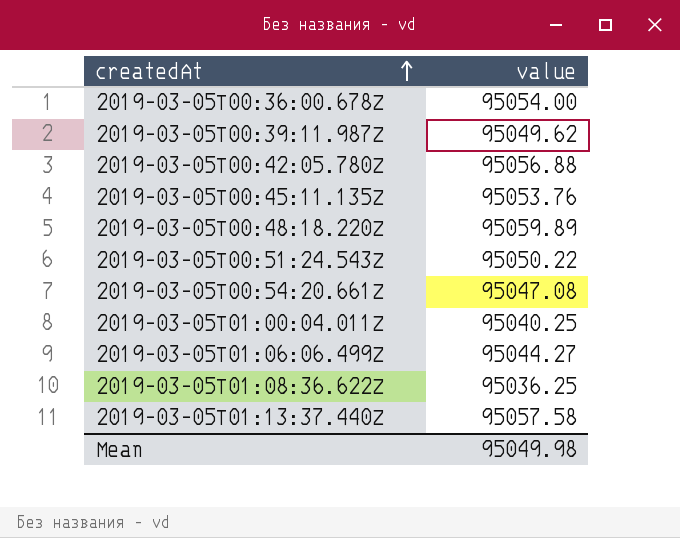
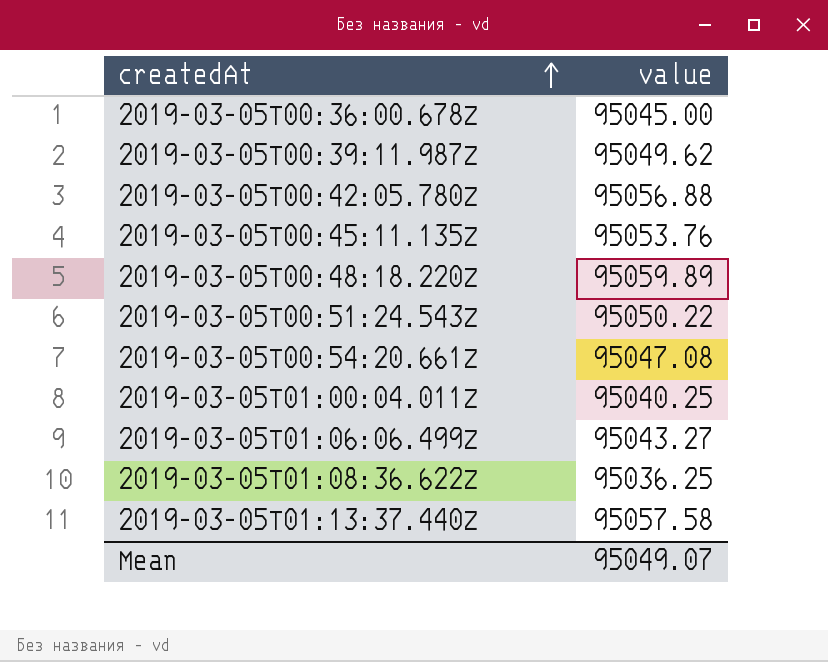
2019-03-05T00:36:00.678Z | value: 95054.00 -> 95045.00
2019-03-05T01:06:06.499Z | value: 95044.27 -> 95043.27
Mean | value: 95049.98 -> 95049.07

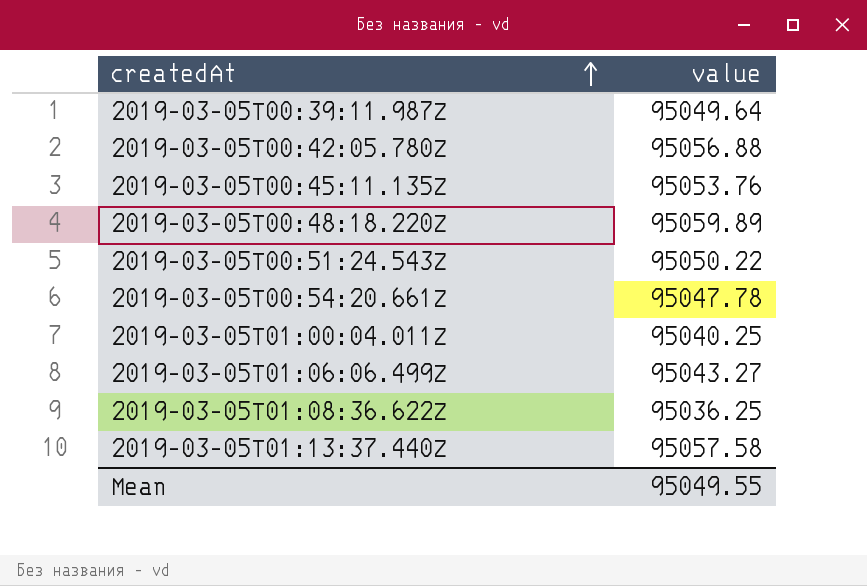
row 2019-03-05T00:36:00.678Z: 95045.00 -> none
2019-03-05T00:39:11.987Z | value: 95049.62 -> 95049.64
2019-03-05T00:54:20.661Z | value: 95047.08 -> 95047.78
Mean | value: 95049.07 -> 95049.55

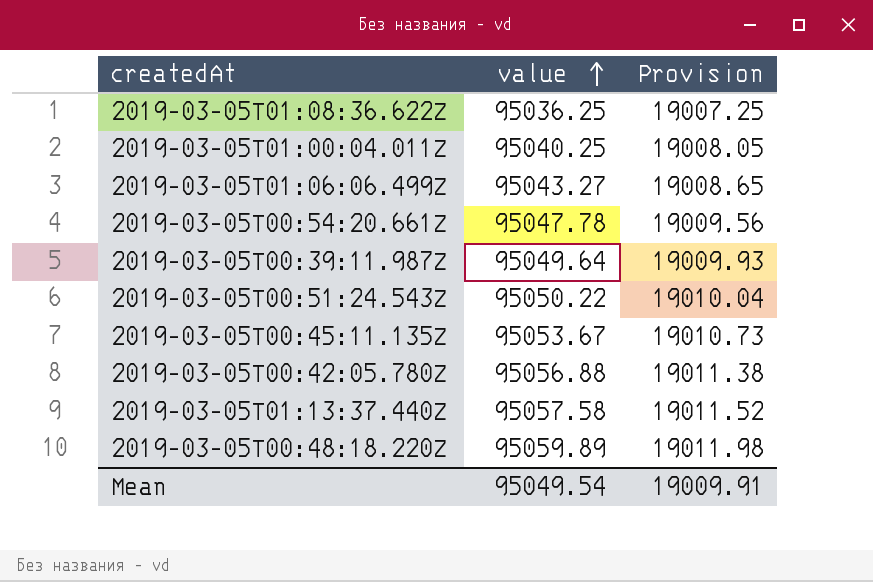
row order: createdAt ascending -> value ascending
column Provision | formula: none -> [value] * 0.2
2019-03-05T00:45:11.135Z | value: 95053.76 -> 95053.67
Mean | value: 95049.55 -> 95049.54

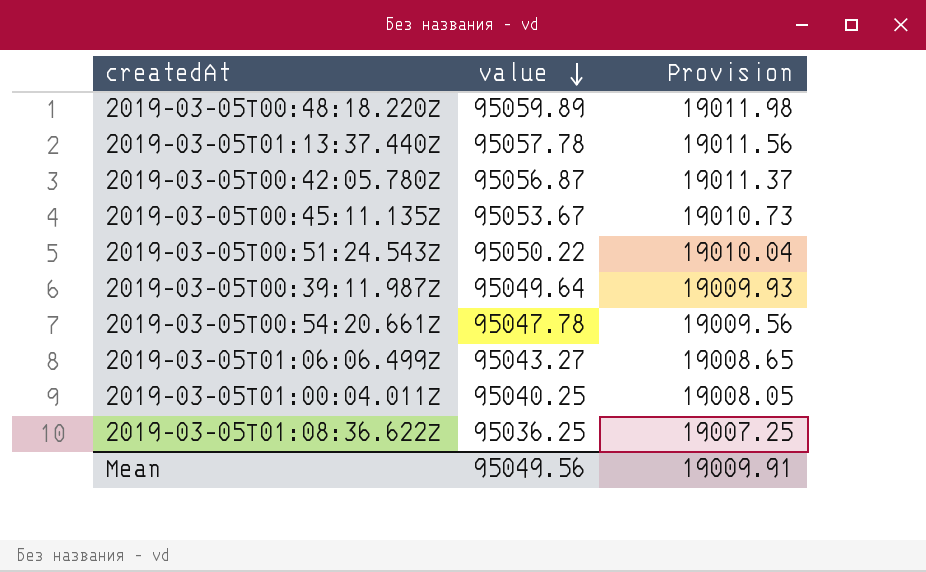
row order: value ascending -> value descending
2019-03-05T01:13:37.440Z | value: 95057.58 -> 95057.78
2019-03-05T01:13:37.440Z | Provision: 19011.52 -> 19011.56
2019-03-05T00:42:05.780Z | value: 95056.88 -> 95056.87
2019-03-05T00:42:05.780Z | Provision: 19011.38 -> 19011.37
Mean | value: 95049.54 -> 95049.56

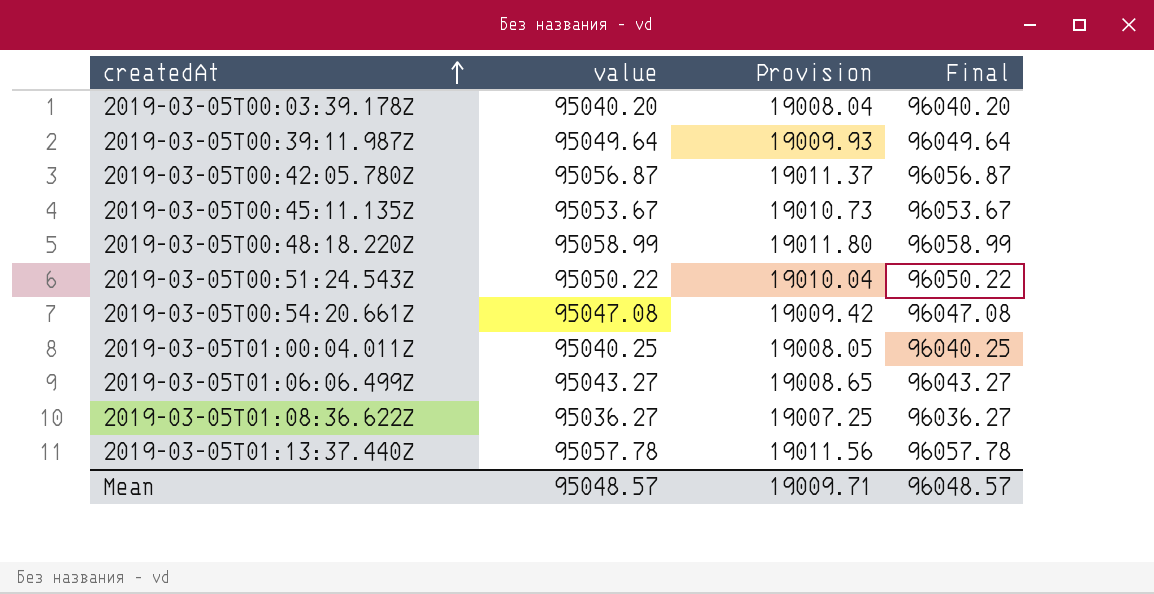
row order: value descending -> createdAt ascending
column Final | formula: none -> [value] + 1000
row 2019-03-05T00:03:39.178Z: none -> 95040.20 | 19008.04 | 96040.20
2019-03-05T00:48:18.220Z | value: 95059.89 -> 95058.99
2019-03-05T00:48:18.220Z | Provision: 19011.98 -> 19011.80
2019-03-05T00:54:20.661Z | value: 95047.78 -> 95047.08
2019-03-05T00:54:20.661Z | Provision: 19009.56 -> 19009.42
2019-03-05T01:08:36.622Z | value: 95036.25 -> 95036.27
Mean | value: 95049.56 -> 95048.57
Mean | Provision: 19009.91 -> 19009.71

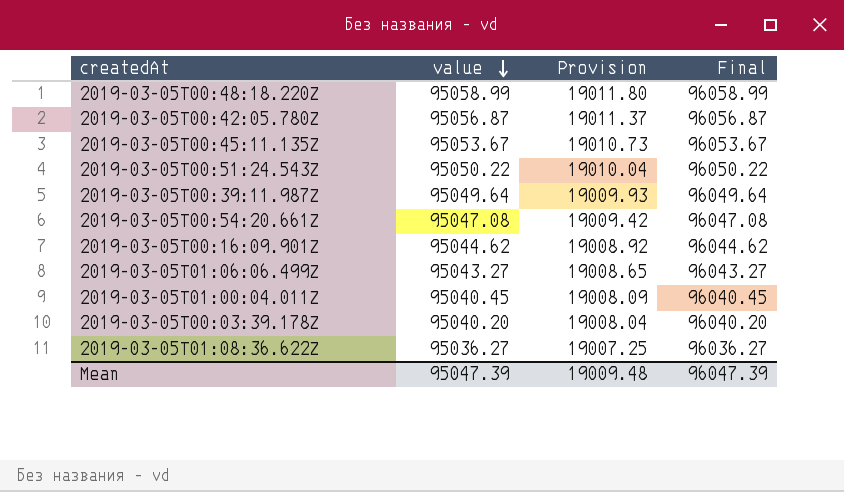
row order: createdAt ascending -> value descending
row 2019-03-05T01:13:37.440Z: 95057.78 | 19011.56 | 96057.78 -> none
row 2019-03-05T00:16:09.901Z: none -> 95044.62 | 19008.92 | 96044.62
2019-03-05T01:00:04.011Z | value: 95040.25 -> 95040.45
2019-03-05T01:00:04.011Z | Provision: 19008.05 -> 19008.09
2019-03-05T01:00:04.011Z | Final: 96040.25 -> 96040.45
Mean | value: 95048.57 -> 95047.39
Mean | Provision: 19009.71 -> 19009.48
Mean | Final: 96048.57 -> 96047.39

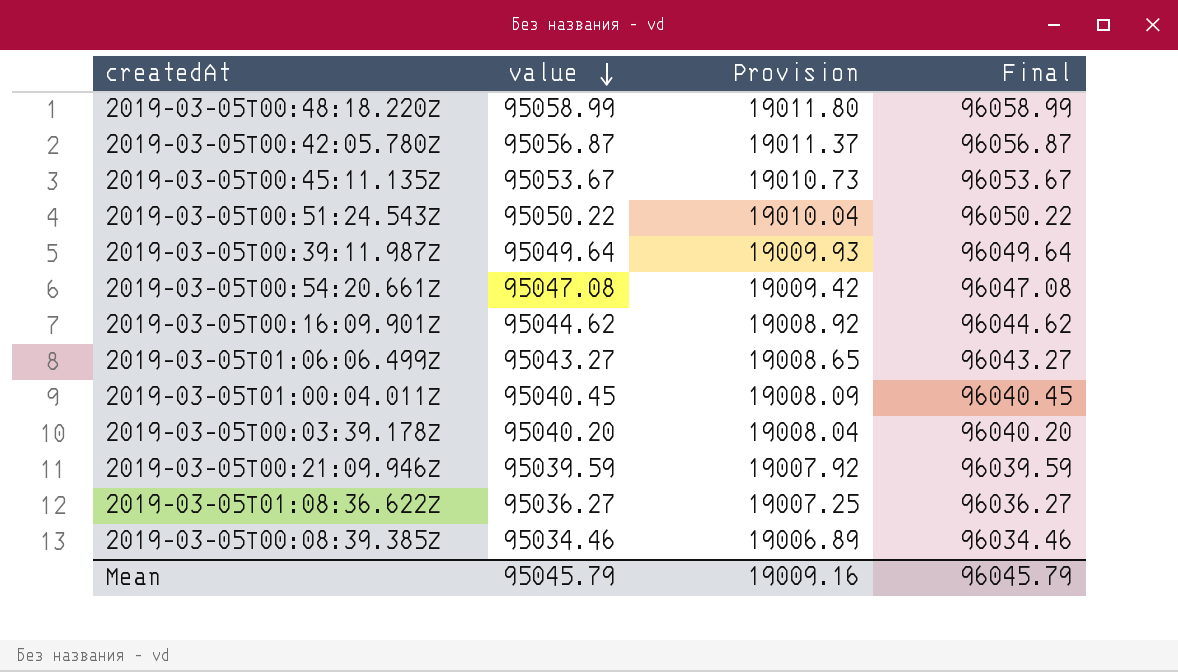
row 2019-03-05T00:21:09.946Z: none -> 95039.59 | 19007.92 | 96039.59
row 2019-03-05T00:08:39.385Z: none -> 95034.46 | 19006.89 | 96034.46
Mean | value: 95047.39 -> 95045.79
Mean | Provision: 19009.48 -> 19009.16
Mean | Final: 96047.39 -> 96045.79

